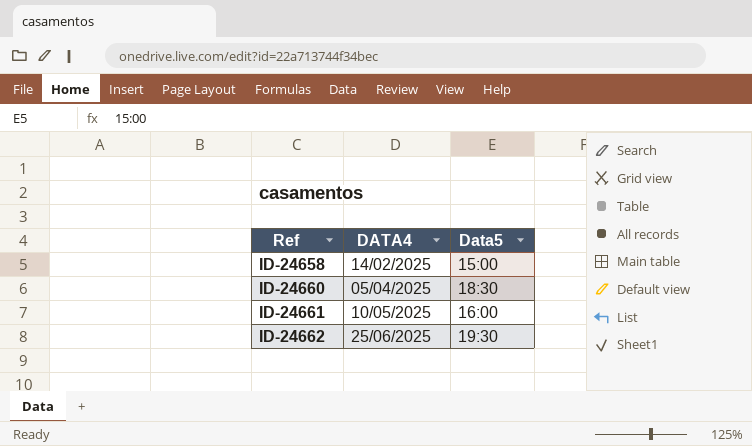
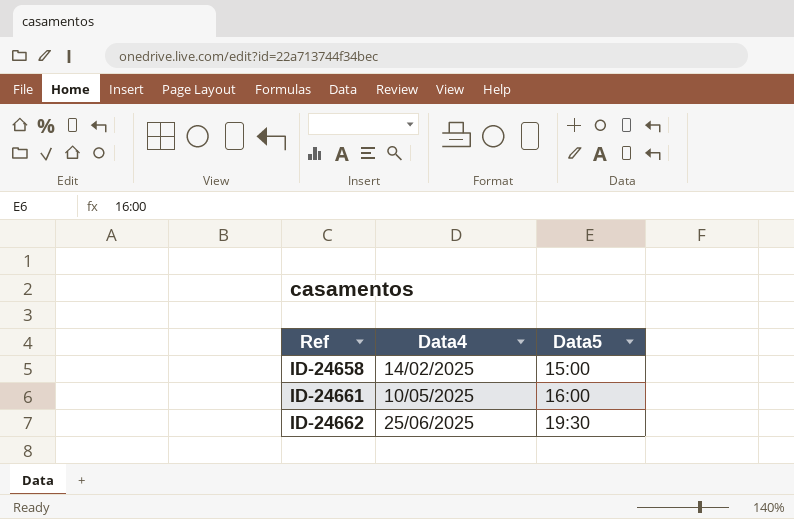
column name: DATA4 -> Data4
row ID-24660: 05/04/2025 | 18:30 -> none

